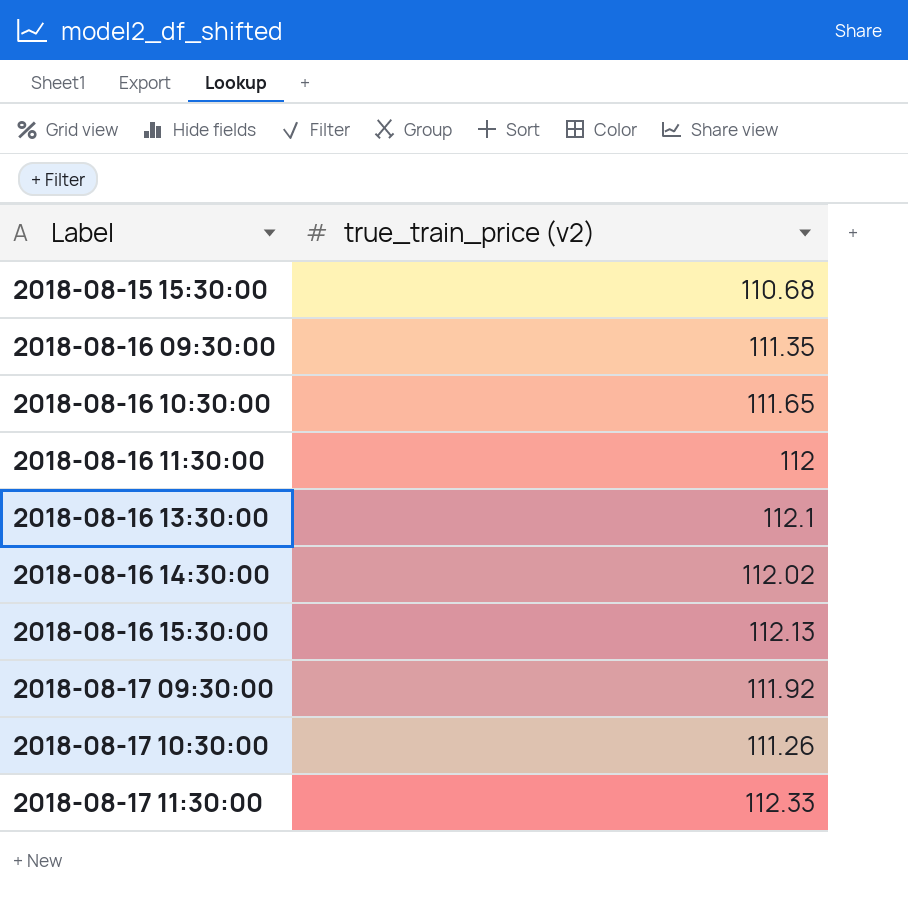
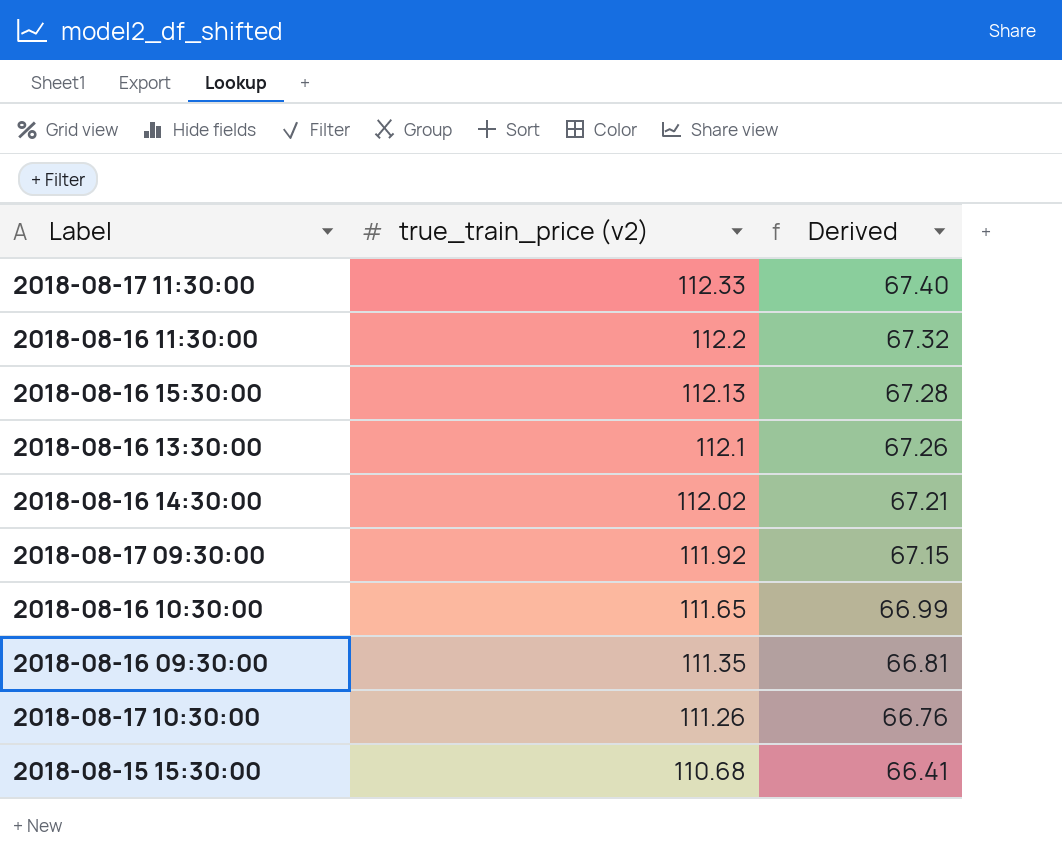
row order: Label ascending -> true_train_price (v2) descending
column Derived | formula: none -> [true_train_price (v2)] * 0.6
2018-08-16 11:30:00 | true_train_price (v2): 112 -> 112.2

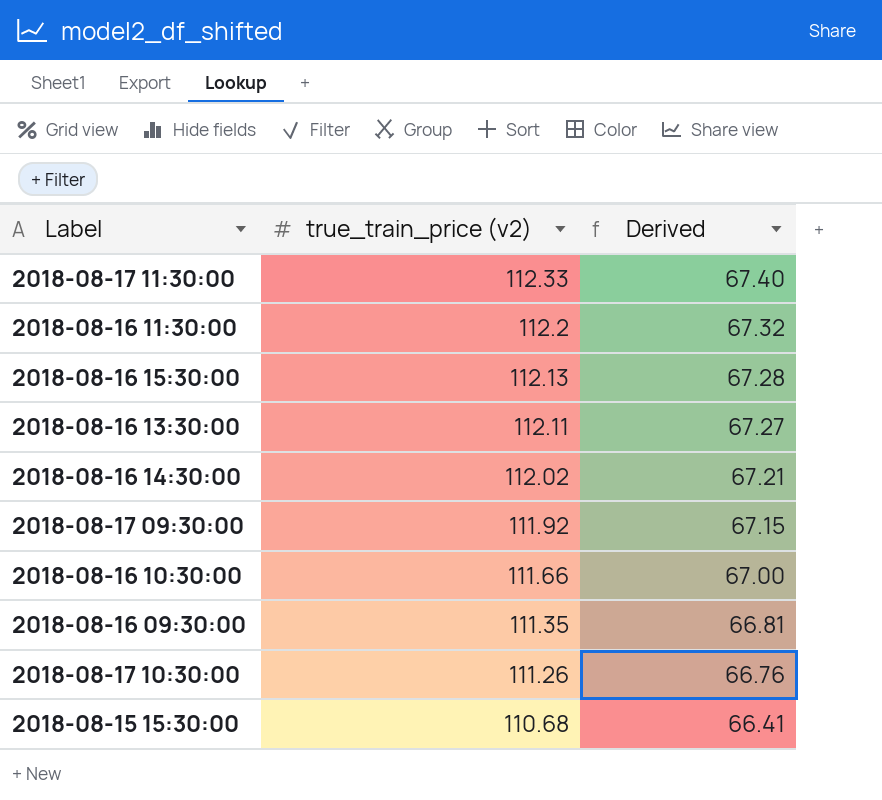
2018-08-16 13:30:00 | true_train_price (v2): 112.1 -> 112.11
2018-08-16 13:30:00 | Derived: 67.26 -> 67.27
2018-08-16 10:30:00 | true_train_price (v2): 111.65 -> 111.66
2018-08-16 10:30:00 | Derived: 66.99 -> 67.00

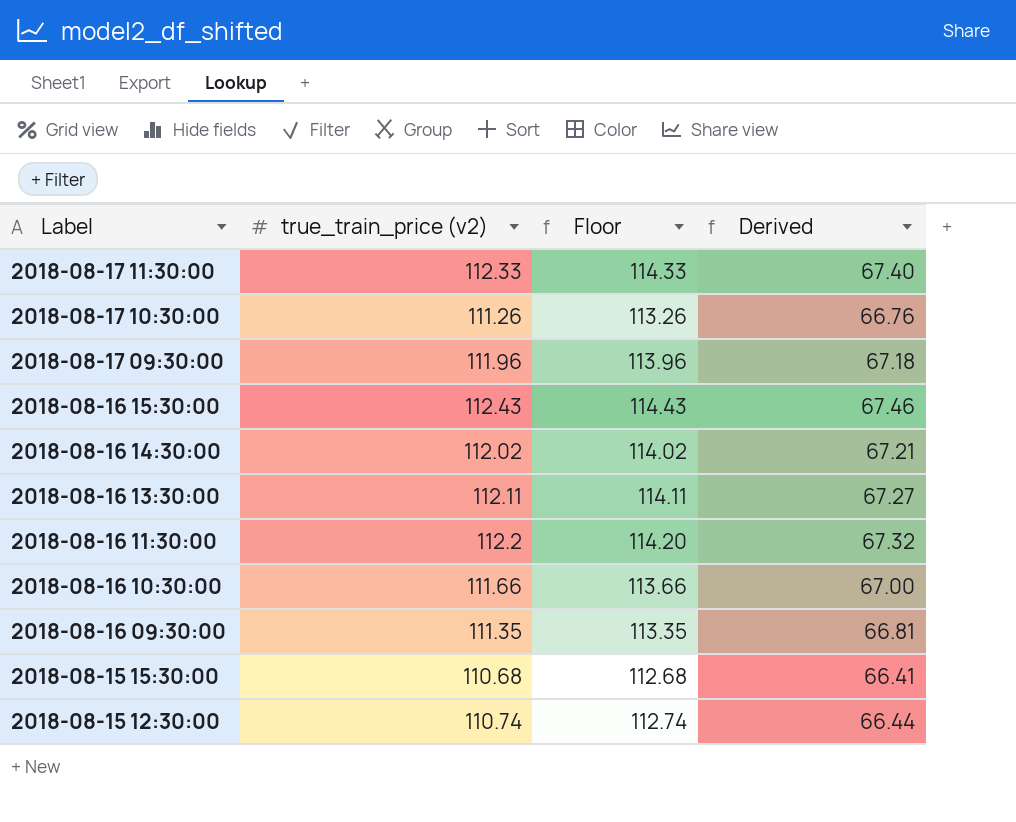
row order: true_train_price (v2) descending -> Label descending
column Floor | formula: none -> [true_train_price (v2)] + 2
2018-08-17 09:30:00 | true_train_price (v2): 111.92 -> 111.96
2018-08-17 09:30:00 | Derived: 67.15 -> 67.18
2018-08-16 15:30:00 | true_train_price (v2): 112.13 -> 112.43
2018-08-16 15:30:00 | Derived: 67.28 -> 67.46
row 2018-08-15 12:30:00: none -> 110.74 | 112.74 | 66.44

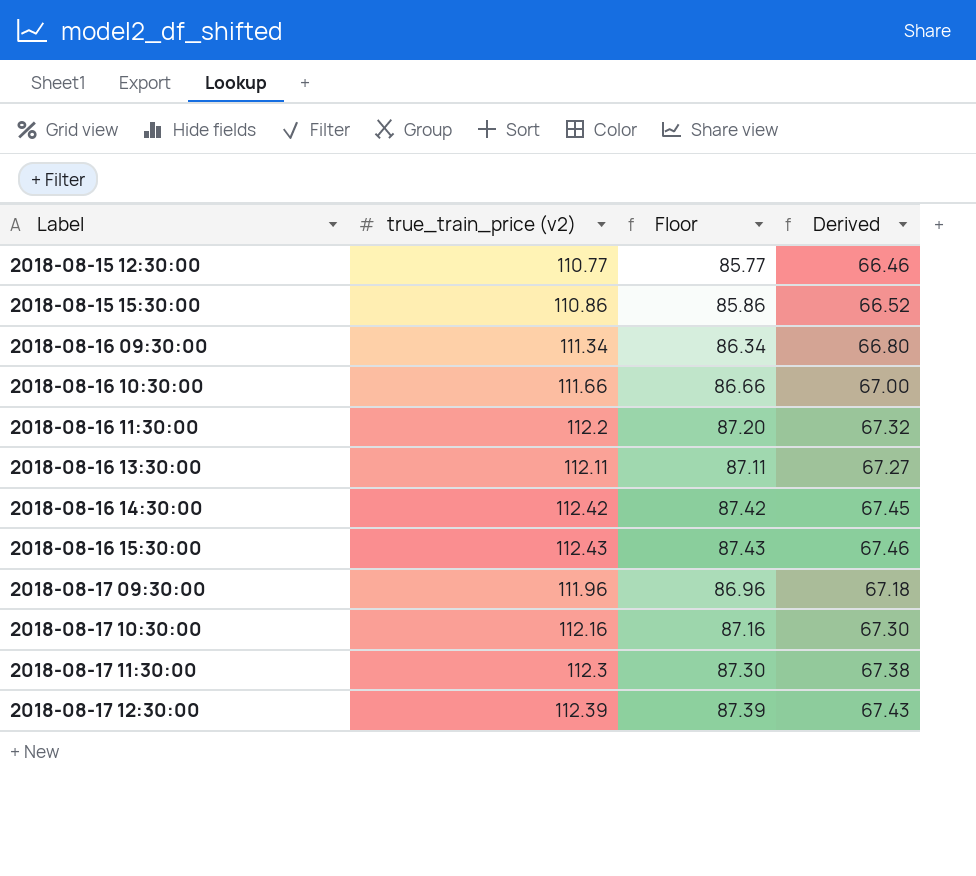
row order: Label descending -> Label ascending
column Floor | formula: [true_train_price (v2)] + 2 -> [true_train_price (v2)] - 25
2018-08-15 12:30:00 | true_train_price (v2): 110.74 -> 110.77
2018-08-15 12:30:00 | Derived: 66.44 -> 66.46
2018-08-15 15:30:00 | true_train_price (v2): 110.68 -> 110.86
2018-08-15 15:30:00 | Derived: 66.41 -> 66.52
2018-08-16 09:30:00 | true_train_price (v2): 111.35 -> 111.34
2018-08-16 09:30:00 | Derived: 66.81 -> 66.80
2018-08-16 14:30:00 | true_train_price (v2): 112.02 -> 112.42
2018-08-16 14:30:00 | Derived: 67.21 -> 67.45
2018-08-17 10:30:00 | true_train_price (v2): 111.26 -> 112.16
2018-08-17 10:30:00 | Derived: 66.76 -> 67.30
2018-08-17 11:30:00 | true_train_price (v2): 112.33 -> 112.3
2018-08-17 11:30:00 | Derived: 67.40 -> 67.38
row 2018-08-17 12:30:00: none -> 112.39 | 87.39 | 67.43

